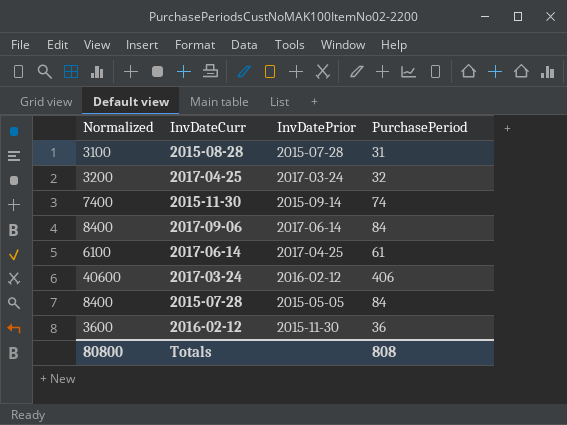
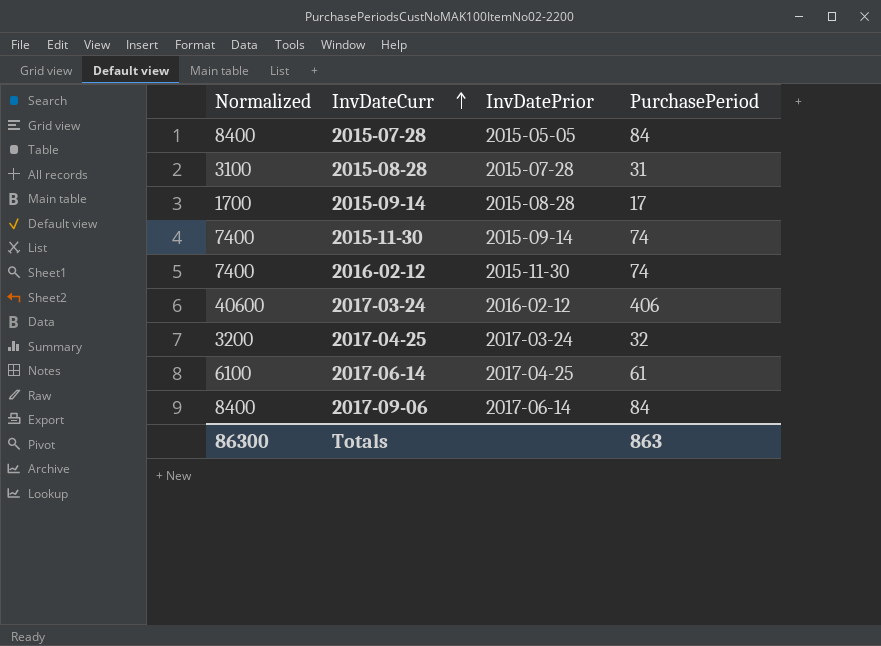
row order: none -> InvDateCurr ascending
row 2015-09-14: none -> 1700 | 2015-08-28 | 17
2016-02-12 | Normalized: 3600 -> 7400
2016-02-12 | PurchasePeriod: 36 -> 74
Totals | Normalized: 80800 -> 86300
Totals | PurchasePeriod: 808 -> 863

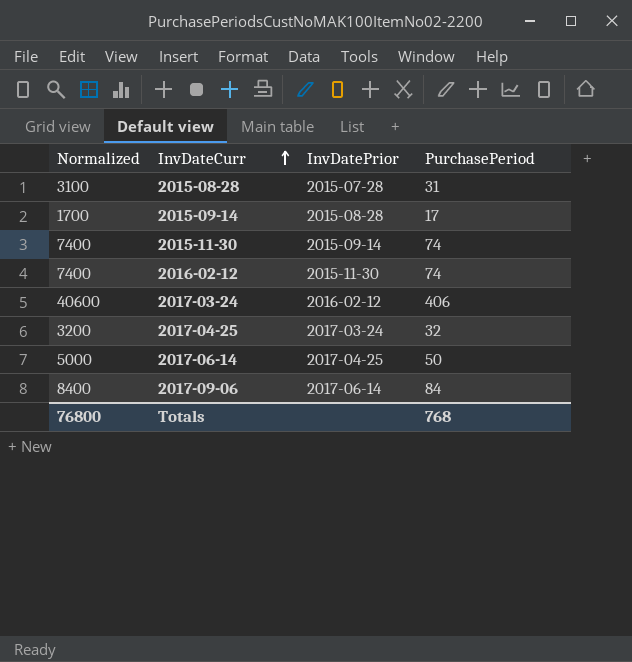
row 2015-07-28: 8400 | 2015-05-05 | 84 -> none
2017-06-14 | Normalized: 6100 -> 5000
2017-06-14 | PurchasePeriod: 61 -> 50
Totals | Normalized: 86300 -> 76800
Totals | PurchasePeriod: 863 -> 768

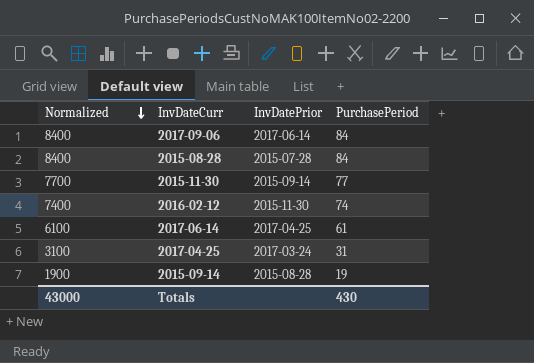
row order: InvDateCurr ascending -> Normalized descending
row 2017-03-24: 40600 | 2016-02-12 | 406 -> none
2015-08-28 | Normalized: 3100 -> 8400
2015-08-28 | PurchasePeriod: 31 -> 84
2015-11-30 | Normalized: 7400 -> 7700
2015-11-30 | PurchasePeriod: 74 -> 77
2017-06-14 | Normalized: 5000 -> 6100
2017-06-14 | PurchasePeriod: 50 -> 61
2017-04-25 | Normalized: 3200 -> 3100
2017-04-25 | PurchasePeriod: 32 -> 31
2015-09-14 | Normalized: 1700 -> 1900
2015-09-14 | PurchasePeriod: 17 -> 19
Totals | Normalized: 76800 -> 43000
Totals | PurchasePeriod: 768 -> 430

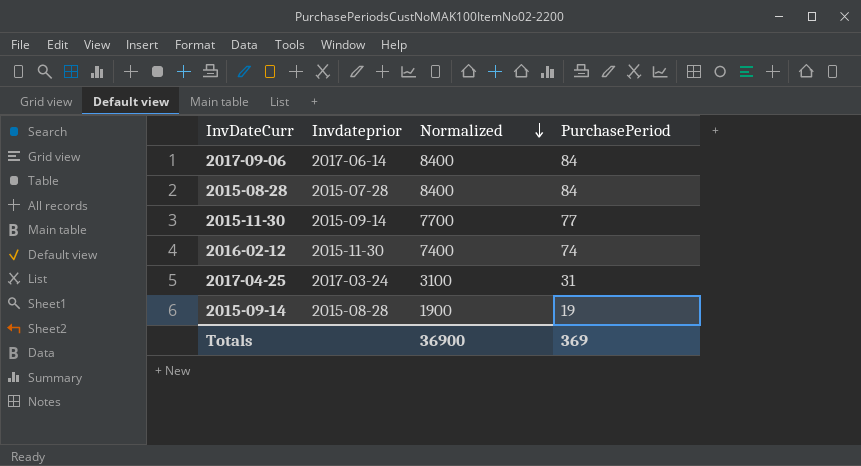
column name: InvDatePrior -> Invdateprior
column Normalized | position: 1 -> 3
row 2017-06-14: 6100 | 2017-04-25 | 61 -> none
Totals | Normalized: 43000 -> 36900
Totals | PurchasePeriod: 430 -> 369

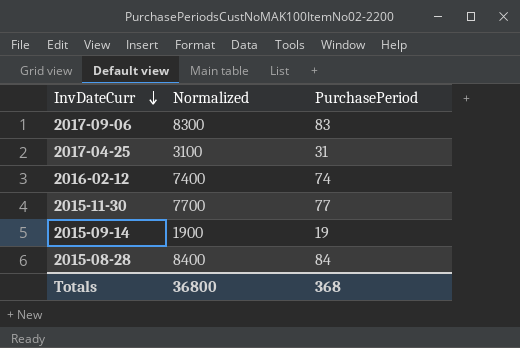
row order: Normalized descending -> InvDateCurr descending
column Invdateprior | position: 2 -> none
2017-09-06 | Normalized: 8400 -> 8300
2017-09-06 | PurchasePeriod: 84 -> 83
Totals | Normalized: 36900 -> 36800
Totals | PurchasePeriod: 369 -> 368

